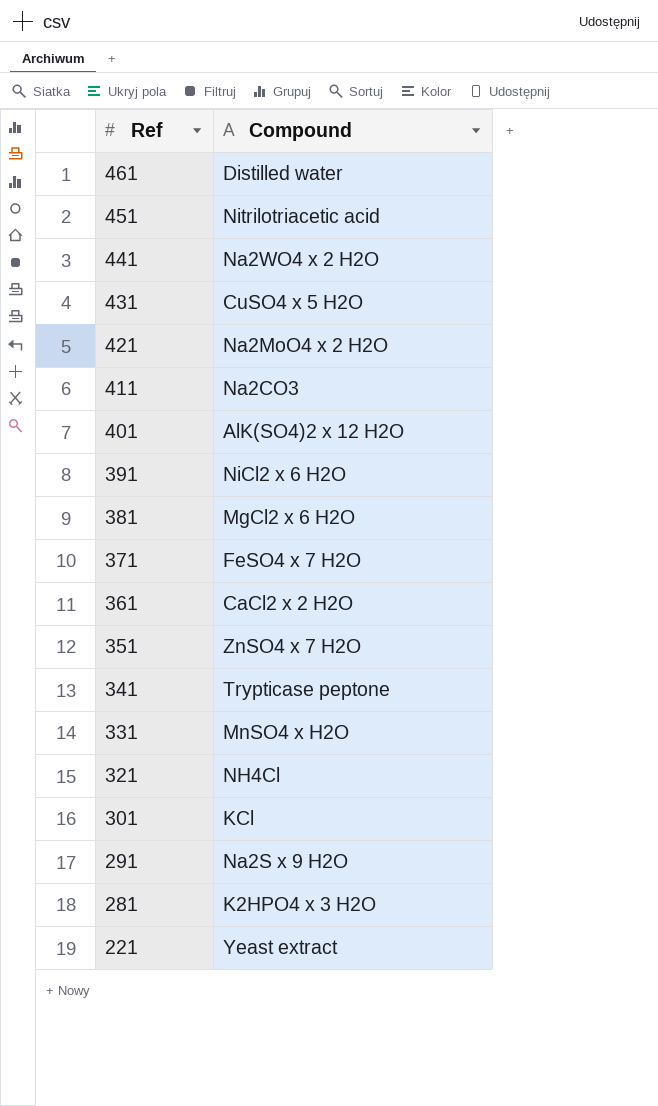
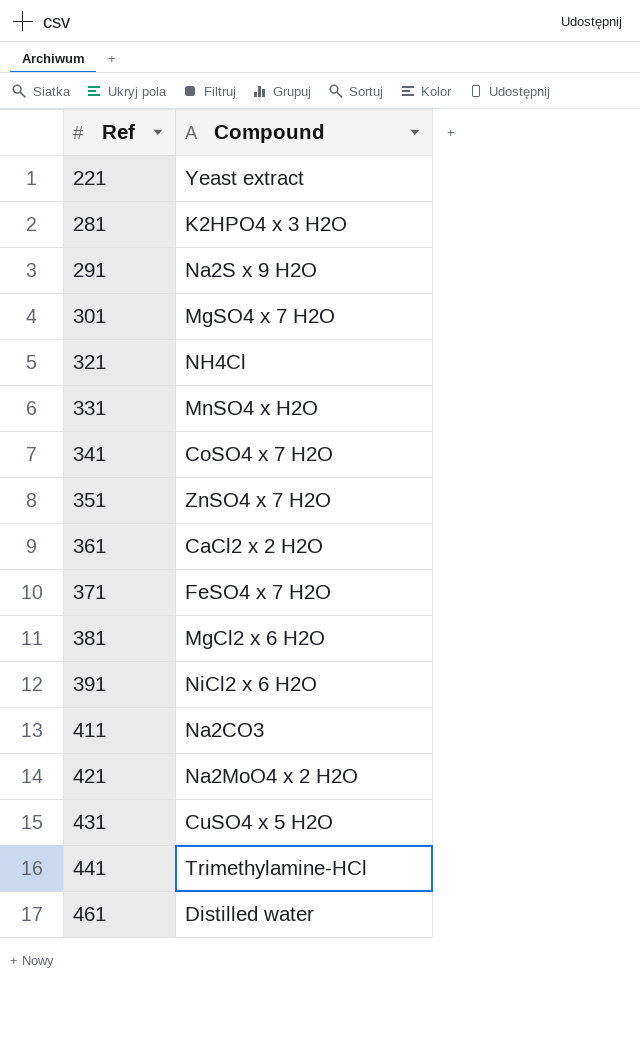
row order: Ref descending -> Ref ascending
row 451: Nitrilotriacetic acid -> none
row 401: AlK(SO4)2 x 12 H2O -> none
301 | Compound: KCl -> MgSO4 x 7 H2O
341 | Compound: Trypticase peptone -> CoSO4 x 7 H2O
441 | Compound: Na2WO4 x 2 H2O -> Trimethylamine-HCl

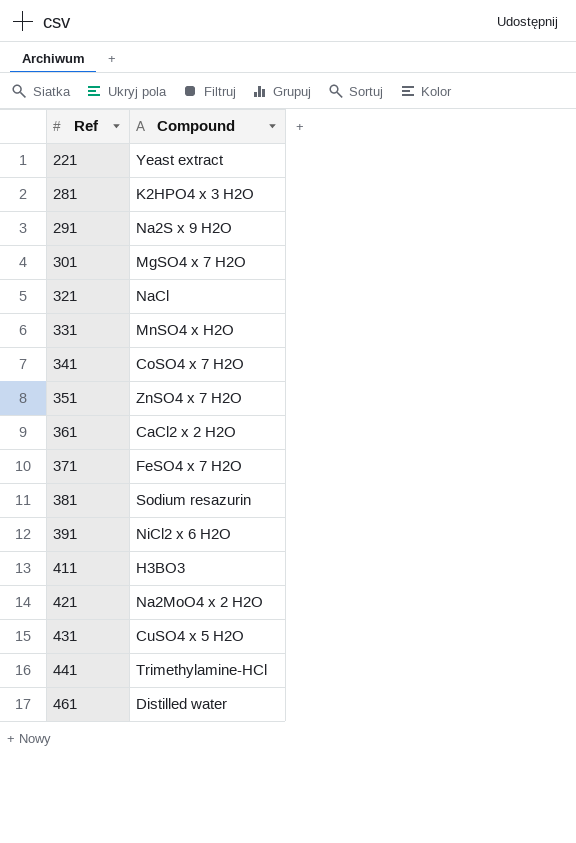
321 | Compound: NH4Cl -> NaCl
381 | Compound: MgCl2 x 6 H2O -> Sodium resazurin
411 | Compound: Na2CO3 -> H3BO3

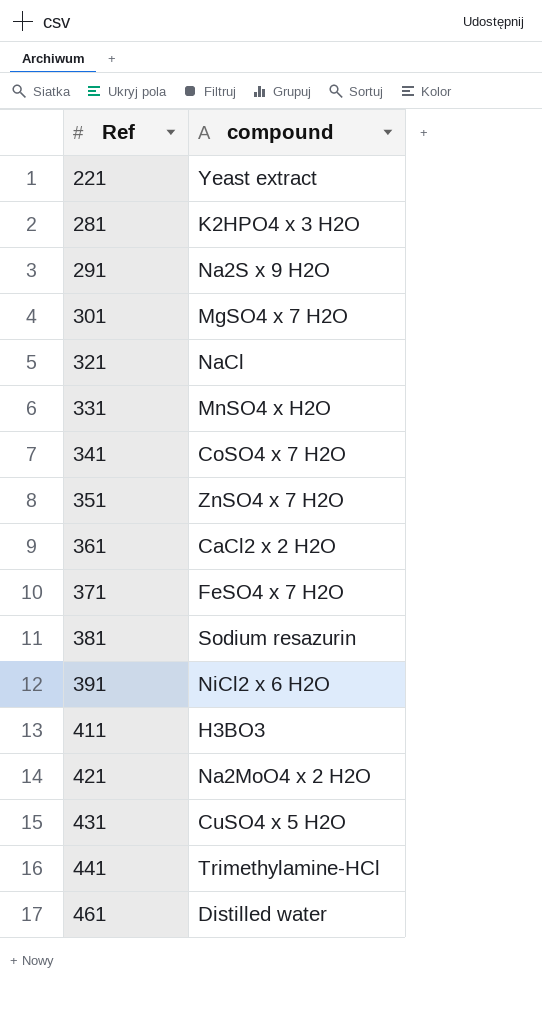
column name: Compound -> compound

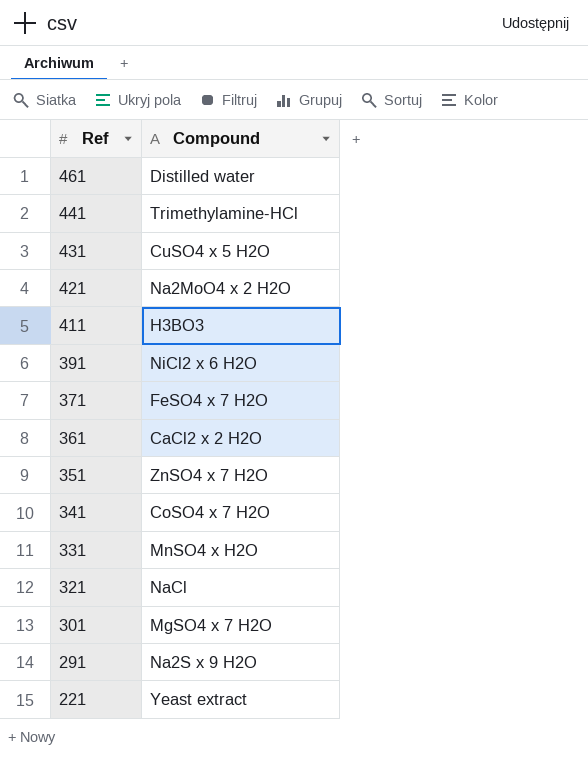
row order: Ref ascending -> Ref descending
column name: compound -> Compound
row 281: K2HPO4 x 3 H2O -> none
row 381: Sodium resazurin -> none

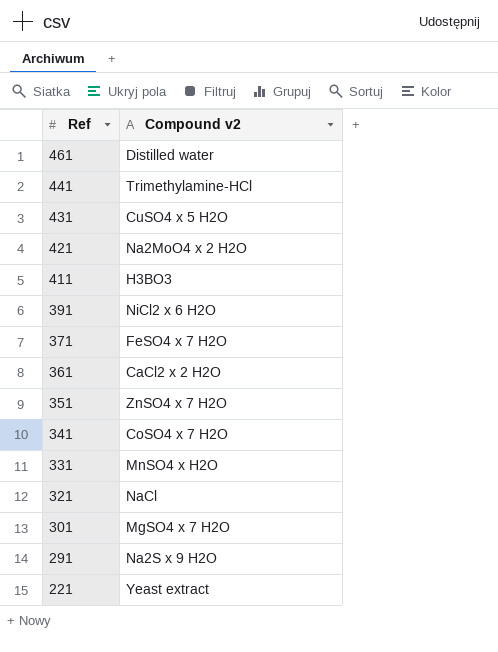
column name: Compound -> Compound v2

